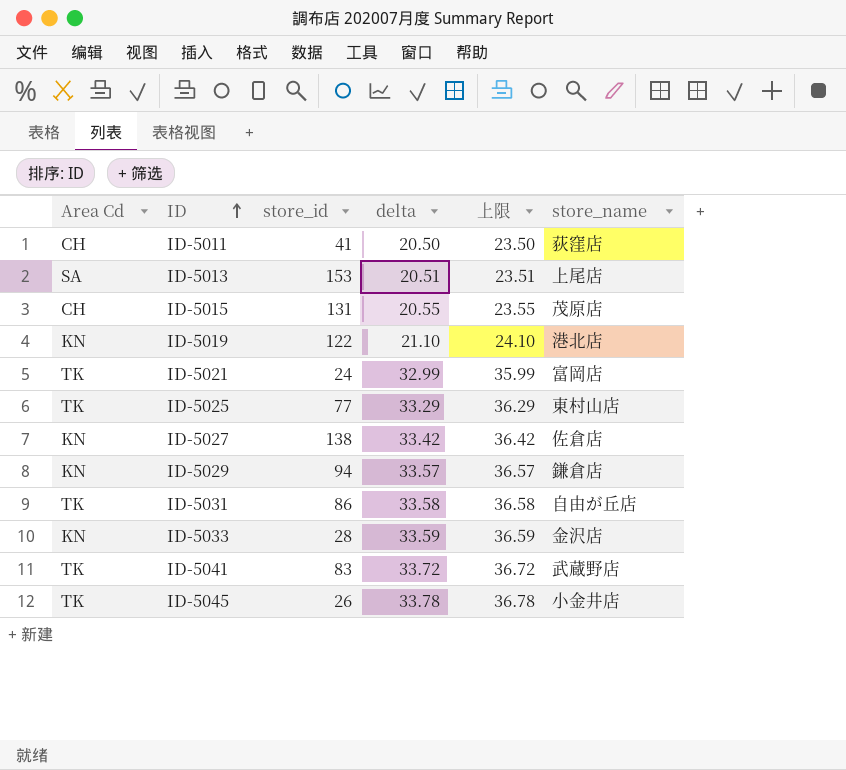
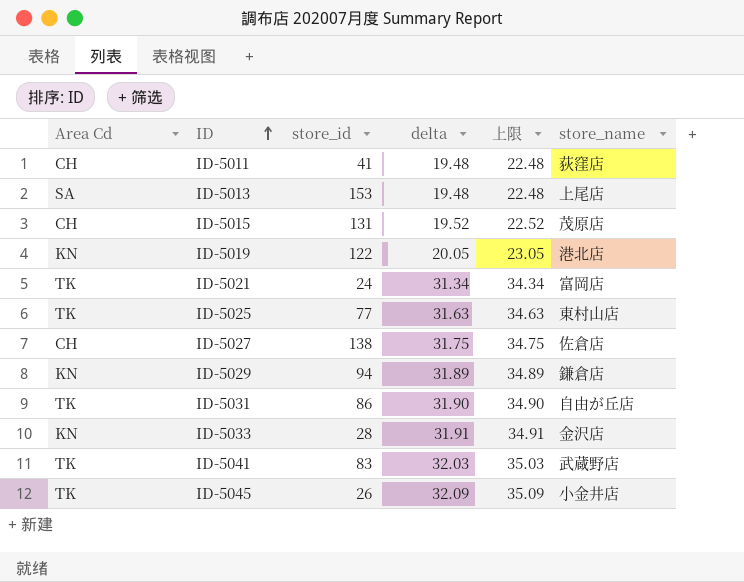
ID-5011 | delta: 20.50 -> 19.48
ID-5011 | 上限: 23.50 -> 22.48
ID-5013 | delta: 20.51 -> 19.48
ID-5013 | 上限: 23.51 -> 22.48
ID-5015 | delta: 20.55 -> 19.52
ID-5015 | 上限: 23.55 -> 22.52
ID-5019 | delta: 21.10 -> 20.05
ID-5019 | 上限: 24.10 -> 23.05
ID-5021 | delta: 32.99 -> 31.34
ID-5021 | 上限: 35.99 -> 34.34
ID-5025 | delta: 33.29 -> 31.63
ID-5025 | 上限: 36.29 -> 34.63
ID-5027 | Area Cd: KN -> CH
ID-5027 | delta: 33.42 -> 31.75
ID-5027 | 上限: 36.42 -> 34.75
ID-5029 | delta: 33.57 -> 31.89
ID-5029 | 上限: 36.57 -> 34.89
ID-5031 | delta: 33.58 -> 31.90
ID-5031 | 上限: 36.58 -> 34.90
ID-5033 | delta: 33.59 -> 31.91
ID-5033 | 上限: 36.59 -> 34.91
ID-5041 | delta: 33.72 -> 32.03
ID-5041 | 上限: 36.72 -> 35.03
ID-5045 | delta: 33.78 -> 32.09
ID-5045 | 上限: 36.78 -> 35.09

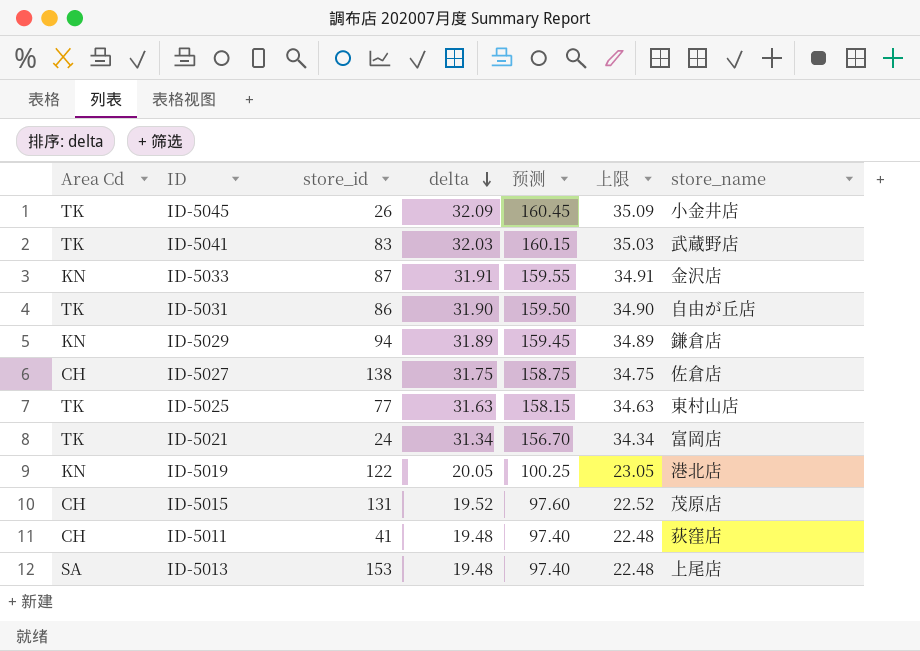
row order: ID ascending -> delta descending
column 预测 | formula: none -> [delta] * 5
ID-5033 | store_id: 28 -> 87

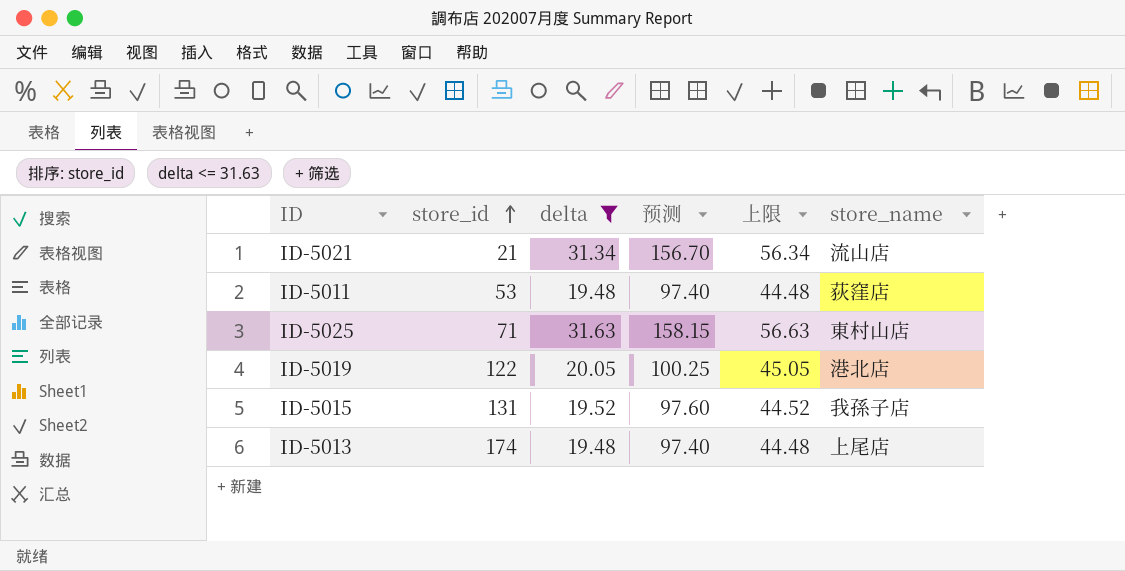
filter: none -> delta <= 31.63
row order: delta descending -> store_id ascending
column Area Cd | position: 1 -> none
column 上限 | formula: [delta] + 3 -> [delta] + 25
ID-5021 | store_id: 24 -> 21
ID-5021 | store_name: 富岡店 -> 流山店
ID-5011 | store_id: 41 -> 53
ID-5025 | store_id: 77 -> 71
ID-5015 | store_name: 茂原店 -> 我孫子店
ID-5013 | store_id: 153 -> 174

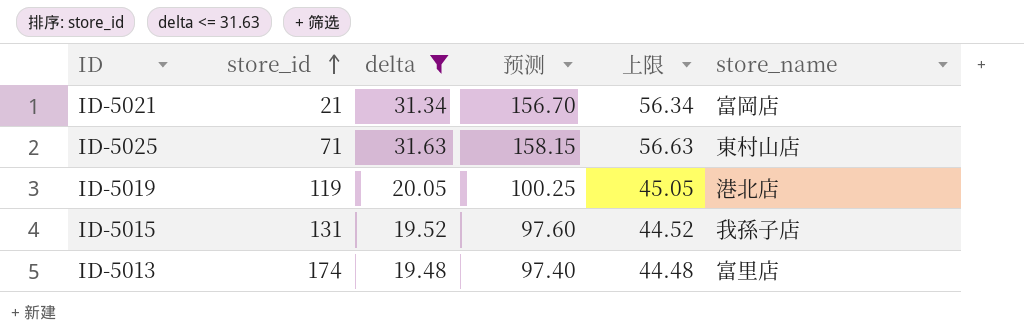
row ID-5011: 53 | 19.48 | 97.40 | 44.48 | 荻窪店 -> none
ID-5021 | store_name: 流山店 -> 富岡店
ID-5019 | store_id: 122 -> 119
ID-5013 | store_name: 上尾店 -> 富里店

